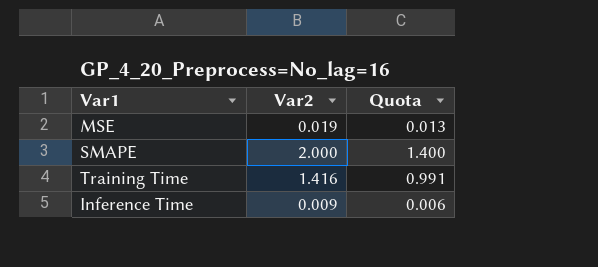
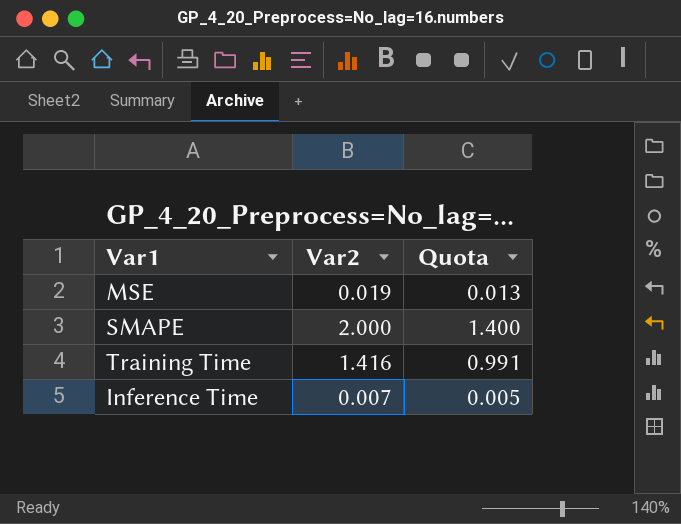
Inference Time | Var2: 0.009 -> 0.007
Inference Time | Quota: 0.006 -> 0.005

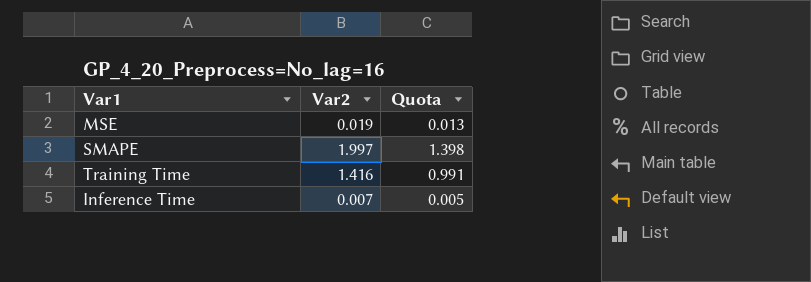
SMAPE | Var2: 2.000 -> 1.997
SMAPE | Quota: 1.400 -> 1.398

